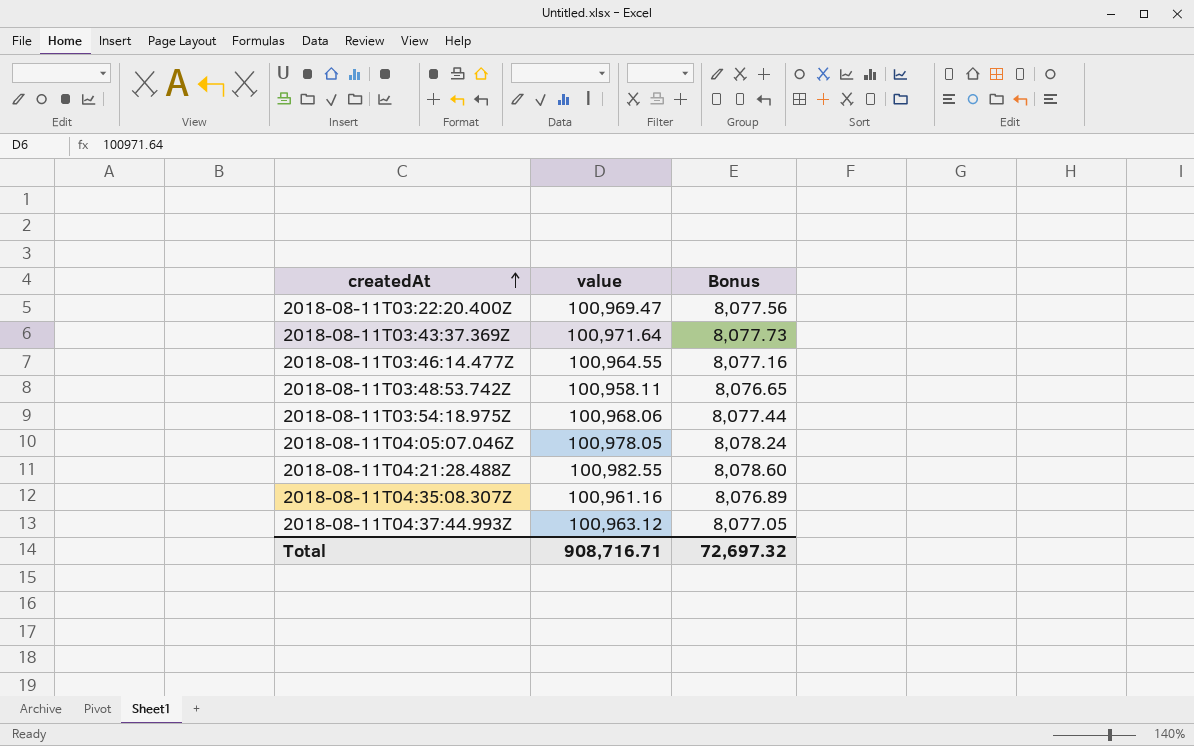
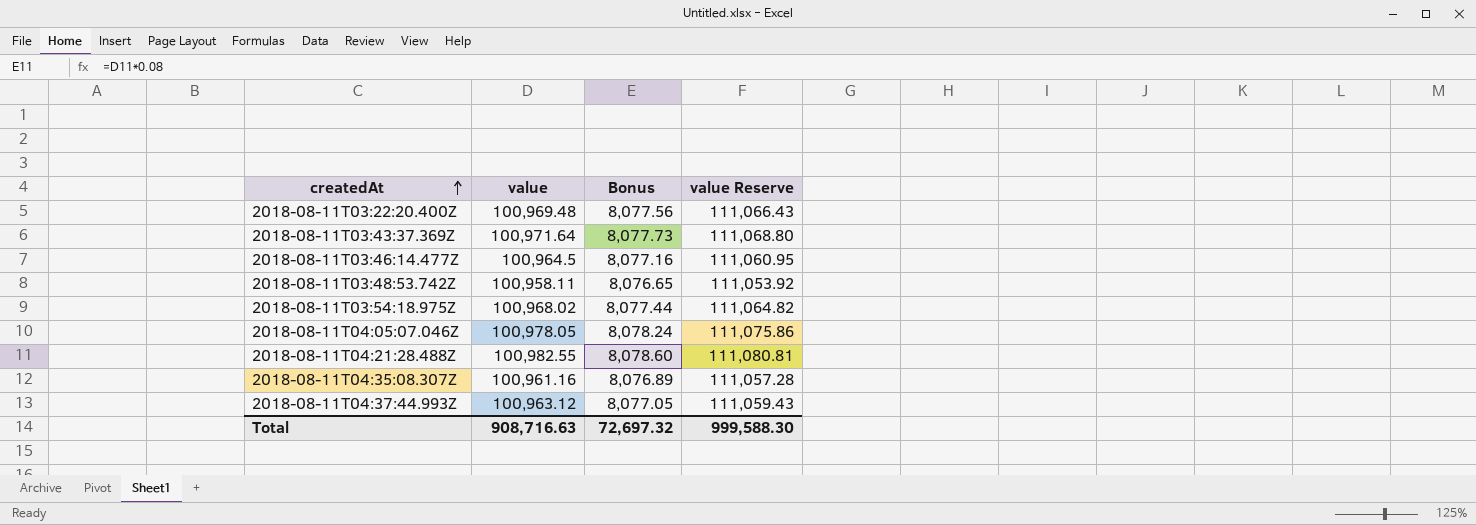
column value Reserve | formula: none -> [value] * 1.1
2018-08-11T03:22:20.400Z | value: 100,969.47 -> 100,969.48
2018-08-11T03:46:14.477Z | value: 100,964.55 -> 100,964.5
2018-08-11T03:54:18.975Z | value: 100,968.06 -> 100,968.02
Total | value: 908,716.71 -> 908,716.63

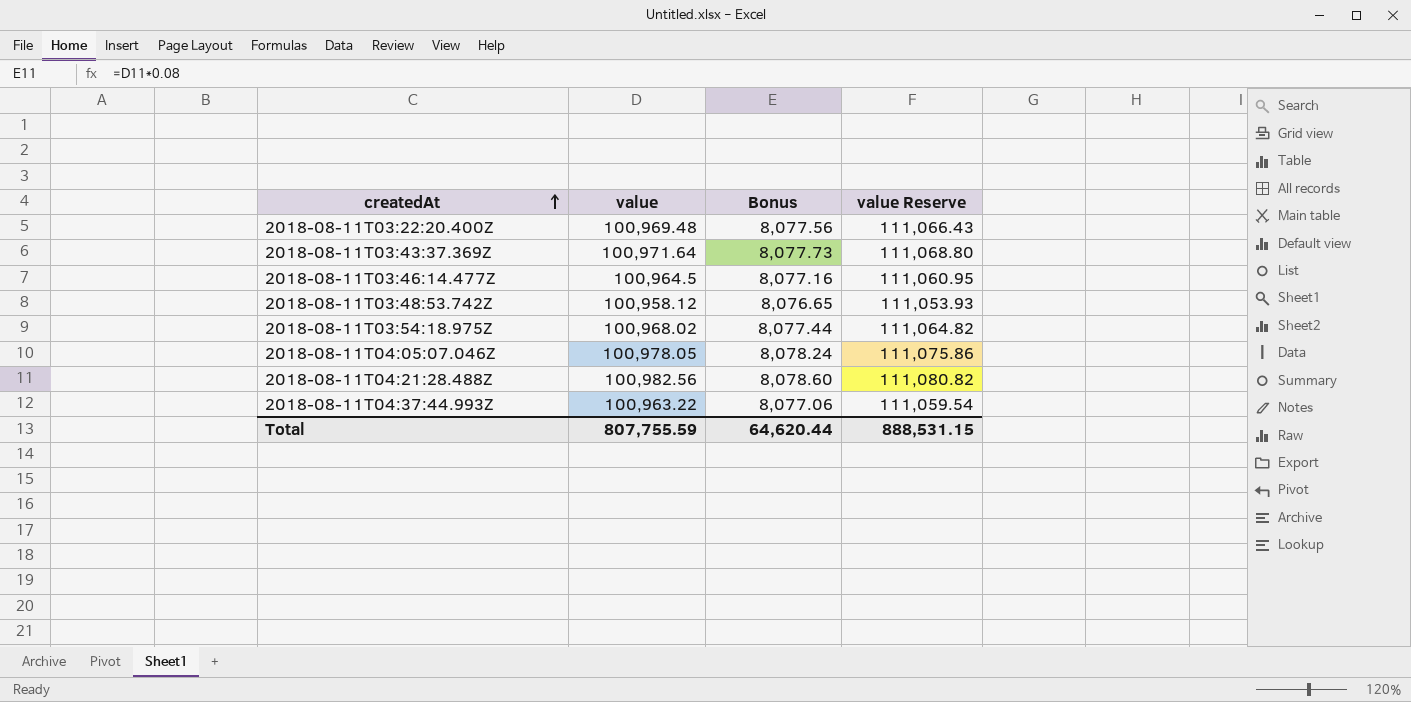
row 2018-08-11T04:35:08.307Z: 100,961.16 | 8,076.89 | 111,057.28 -> none
2018-08-11T03:48:53.742Z | value: 100,958.11 -> 100,958.12
2018-08-11T03:48:53.742Z | value Reserve: 111,053.92 -> 111,053.93
2018-08-11T04:21:28.488Z | value: 100,982.55 -> 100,982.56
2018-08-11T04:21:28.488Z | value Reserve: 111,080.81 -> 111,080.82
2018-08-11T04:37:44.993Z | value: 100,963.12 -> 100,963.22
2018-08-11T04:37:44.993Z | Bonus: 8,077.05 -> 8,077.06
2018-08-11T04:37:44.993Z | value Reserve: 111,059.43 -> 111,059.54
Total | value: 908,716.63 -> 807,755.59
Total | Bonus: 72,697.32 -> 64,620.44
Total | value Reserve: 999,588.30 -> 888,531.15

